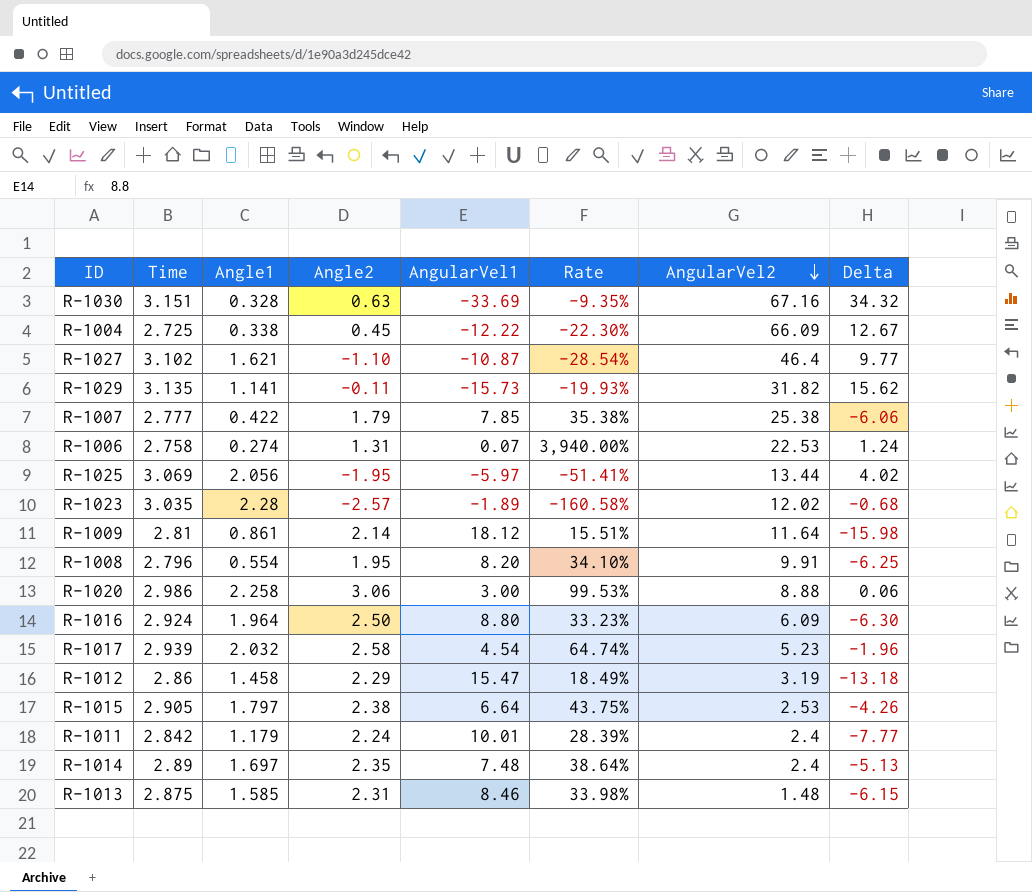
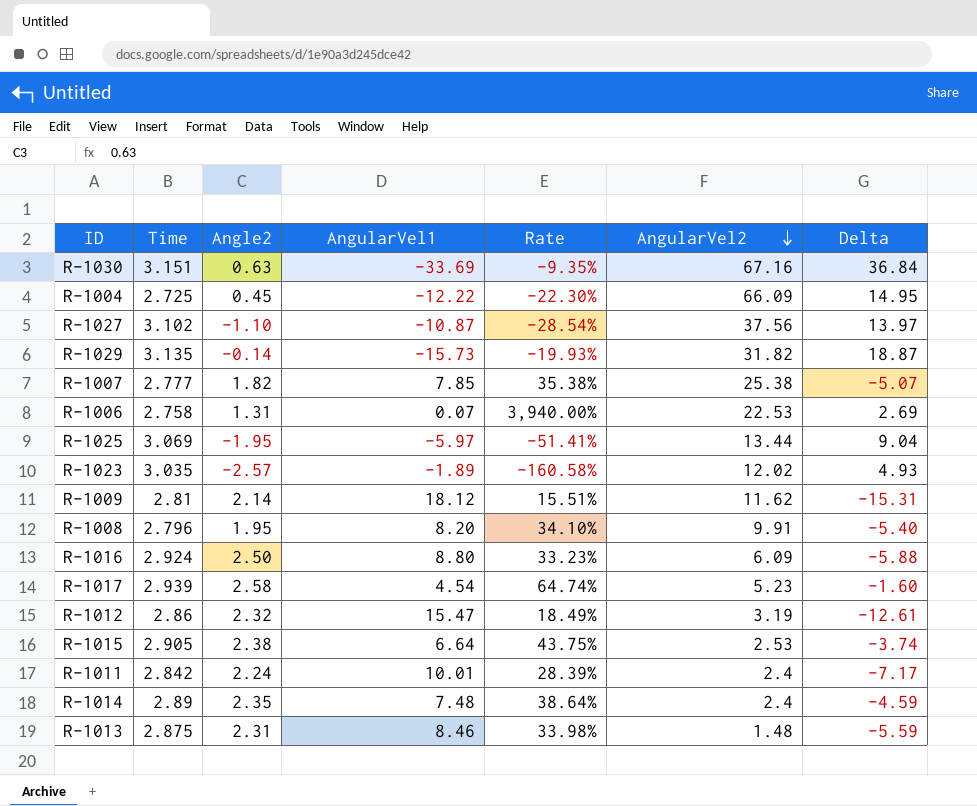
column Angle1 | position: 3 -> none
column Delta | formula: [Angle2] - [AngularVel1] -> [Time] - [AngularVel1]
row R-1020: 2.986 | 2.258 | 3.06 | 3.00 | 99.53% | 8.88 | 0.06 -> none
R-1027 | AngularVel2: 46.4 -> 37.56
R-1029 | Angle2: -0.11 -> -0.14
R-1007 | Angle2: 1.79 -> 1.82
R-1009 | AngularVel2: 11.64 -> 11.62
R-1012 | Angle2: 2.29 -> 2.32

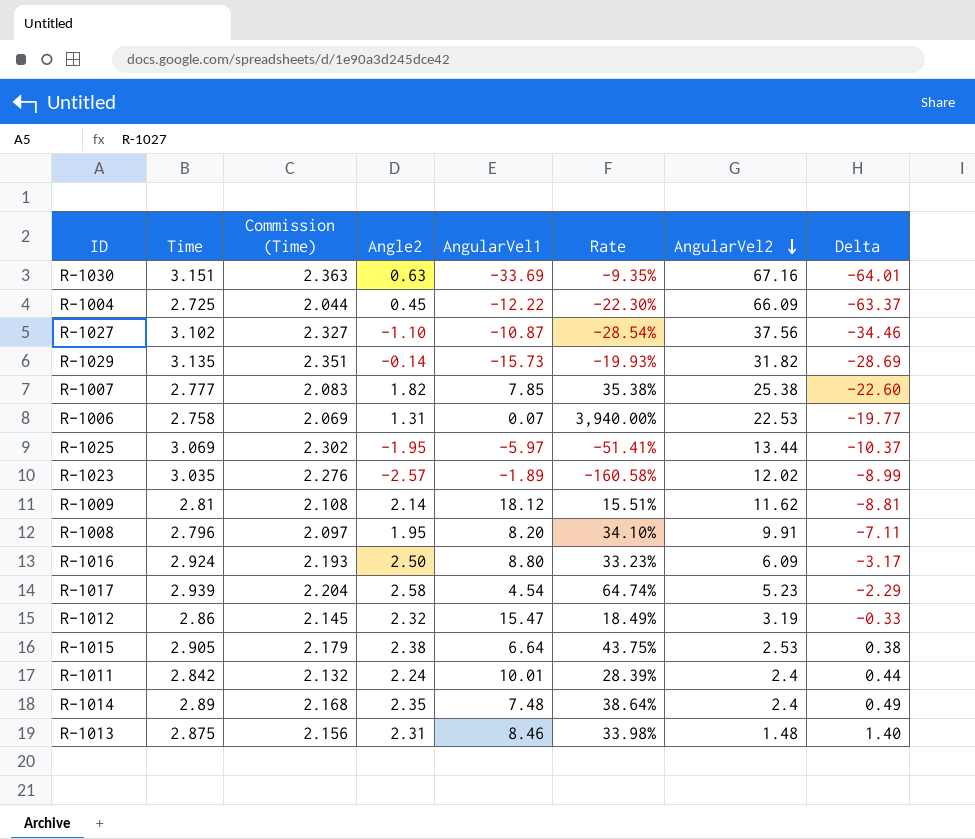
column Commission (Time) | formula: none -> [Time] * 0.75
column Delta | formula: [Time] - [AngularVel1] -> [Time] - [AngularVel2]

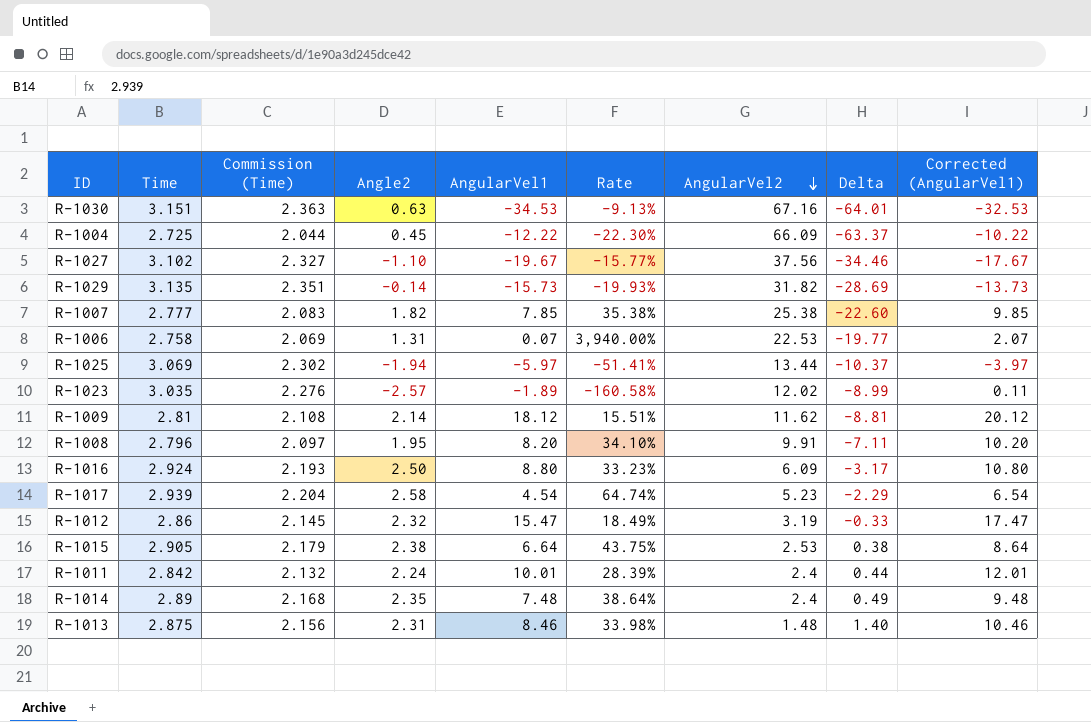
column Corrected (AngularVel1) | formula: none -> [AngularVel1] + 2
R-1030 | AngularVel1: -33.69 -> -34.53
R-1030 | Rate: -9.35% -> -9.13%
R-1027 | AngularVel1: -10.87 -> -19.67
R-1027 | Rate: -28.54% -> -15.77%
R-1025 | Angle2: -1.95 -> -1.94

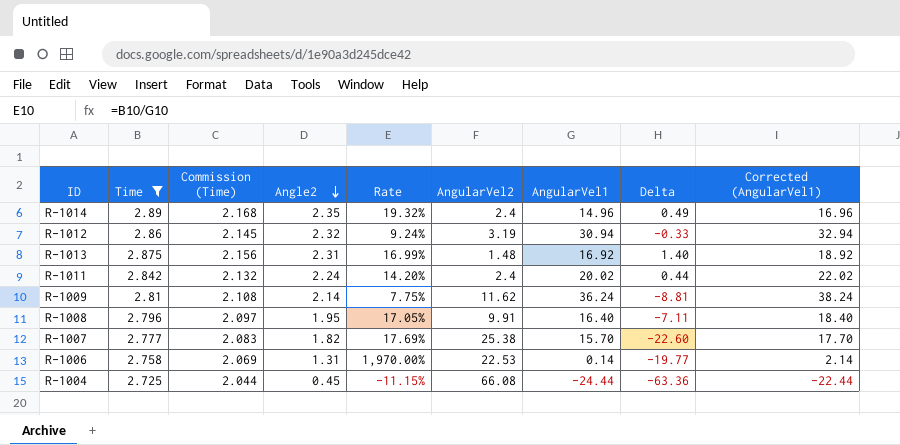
filter: none -> Time <= 2.89
row order: AngularVel2 descending -> Angle2 descending
column AngularVel1 | position: 5 -> 7
R-1014 | Rate: 38.64% -> 19.32%
R-1014 | AngularVel1: 7.48 -> 14.96
R-1014 | Corrected (AngularVel1): 9.48 -> 16.96
R-1012 | Rate: 18.49% -> 9.24%
R-1012 | AngularVel1: 15.47 -> 30.94
R-1012 | Corrected (AngularVel1): 17.47 -> 32.94
R-1013 | Rate: 33.98% -> 16.99%
R-1013 | AngularVel1: 8.46 -> 16.92
R-1013 | Corrected (AngularVel1): 10.46 -> 18.92
R-1011 | Rate: 28.39% -> 14.20%
R-1011 | AngularVel1: 10.01 -> 20.02
R-1011 | Corrected (AngularVel1): 12.01 -> 22.02
R-1009 | Rate: 15.51% -> 7.75%
R-1009 | AngularVel1: 18.12 -> 36.24
R-1009 | Corrected (AngularVel1): 20.12 -> 38.24
R-1008 | Rate: 34.10% -> 17.05%
R-1008 | AngularVel1: 8.20 -> 16.40
R-1008 | Corrected (AngularVel1): 10.20 -> 18.40
R-1007 | Rate: 35.38% -> 17.69%
R-1007 | AngularVel1: 7.85 -> 15.70
R-1007 | Corrected (AngularVel1): 9.85 -> 17.70
R-1006 | Rate: 3,940.00% -> 1,970.00%
R-1006 | AngularVel1: 0.07 -> 0.14
R-1006 | Corrected (AngularVel1): 2.07 -> 2.14
R-1004 | Rate: -22.30% -> -11.15%
R-1004 | AngularVel2: 66.09 -> 66.08
R-1004 | AngularVel1: -12.22 -> -24.44
R-1004 | Delta: -63.37 -> -63.36
R-1004 | Corrected (AngularVel1): -10.22 -> -22.44

